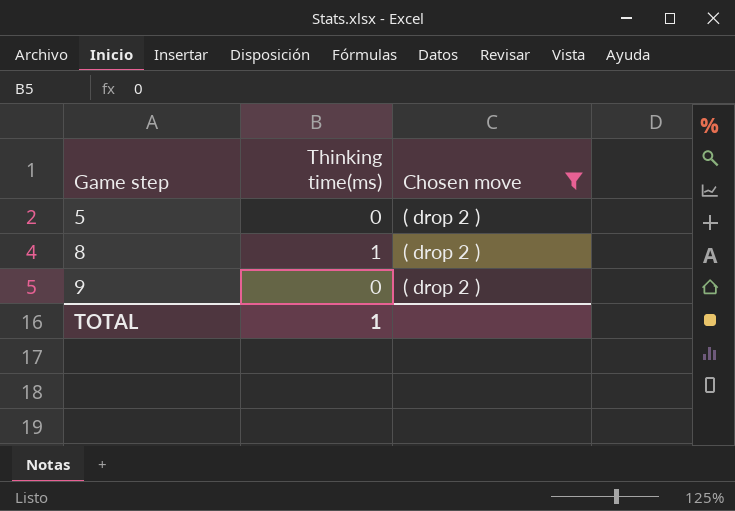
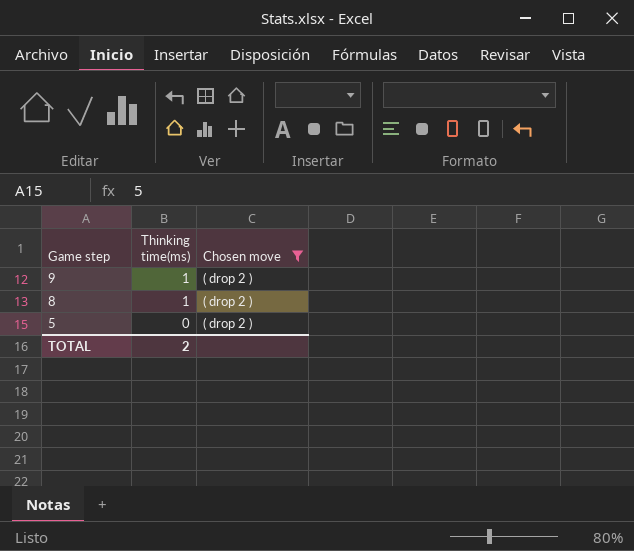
row order: Game step ascending -> Game step descending
9 | Thinking time(ms): 0 -> 1
TOTAL | Thinking time(ms): 1 -> 2

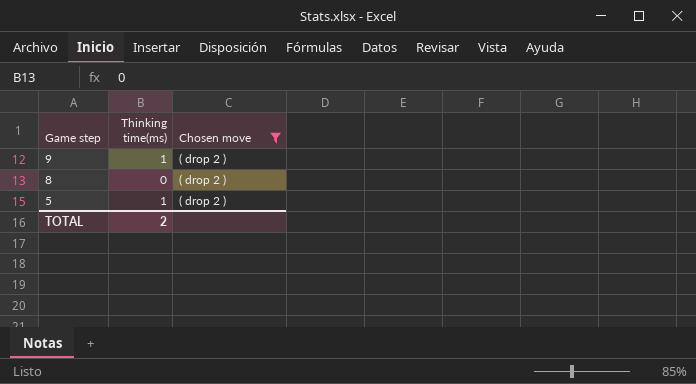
8 | Thinking time(ms): 1 -> 0
5 | Thinking time(ms): 0 -> 1

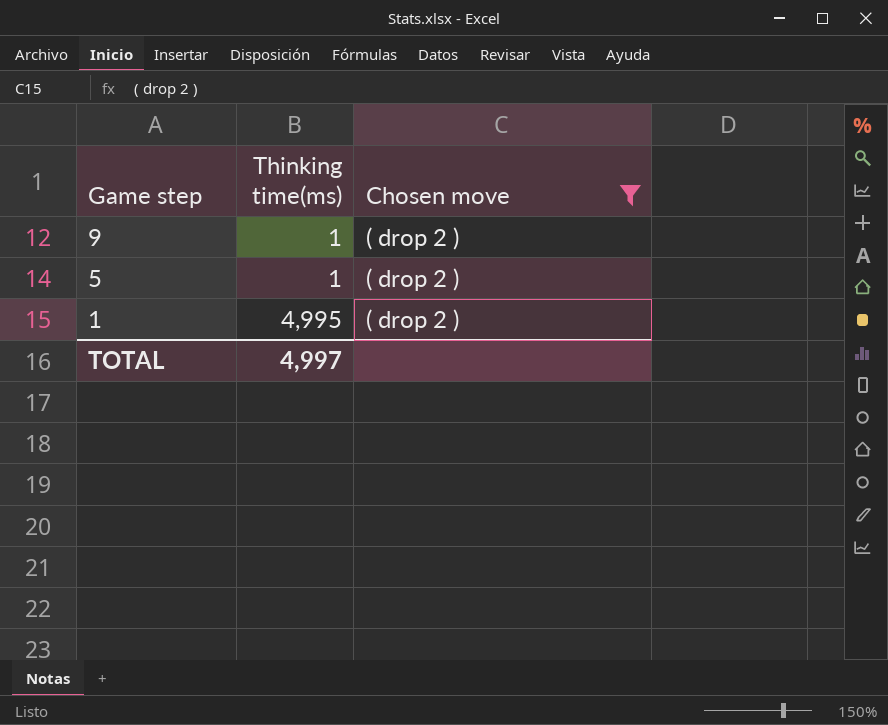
row 8: 0 | ( drop 2 ) -> none
row 1: none -> 4,995 | ( drop 2 )
TOTAL | Thinking time(ms): 2 -> 4,997

